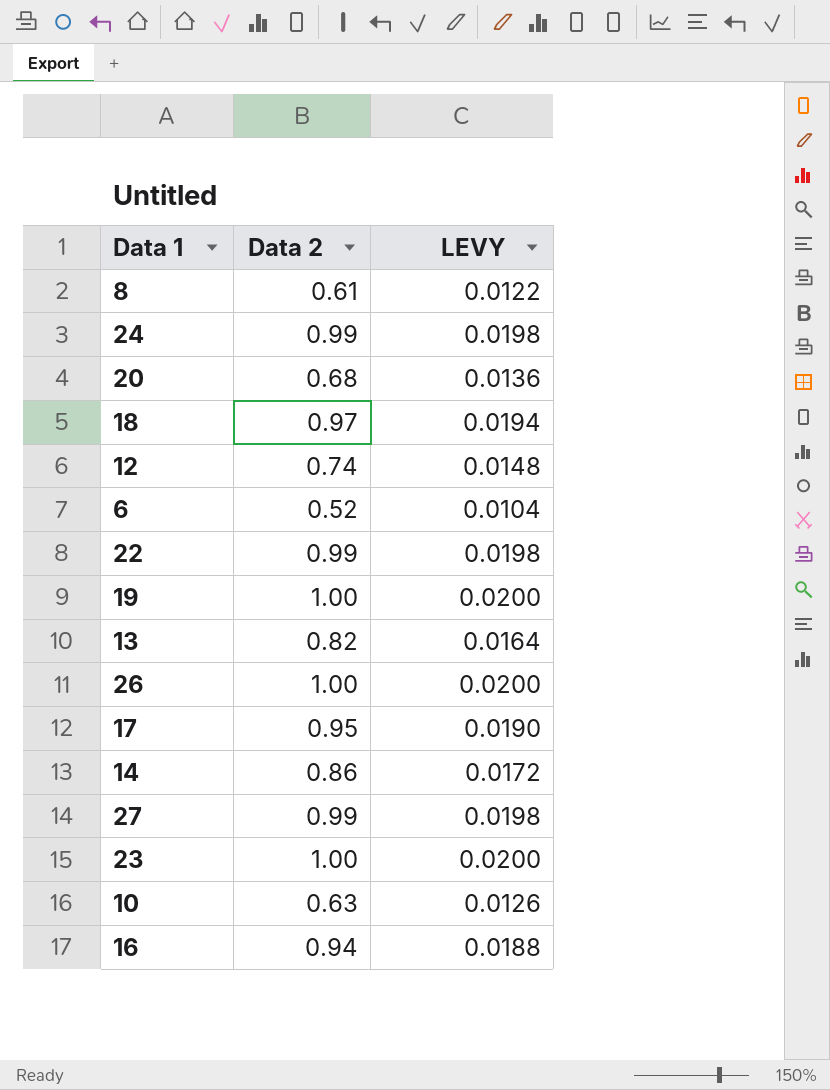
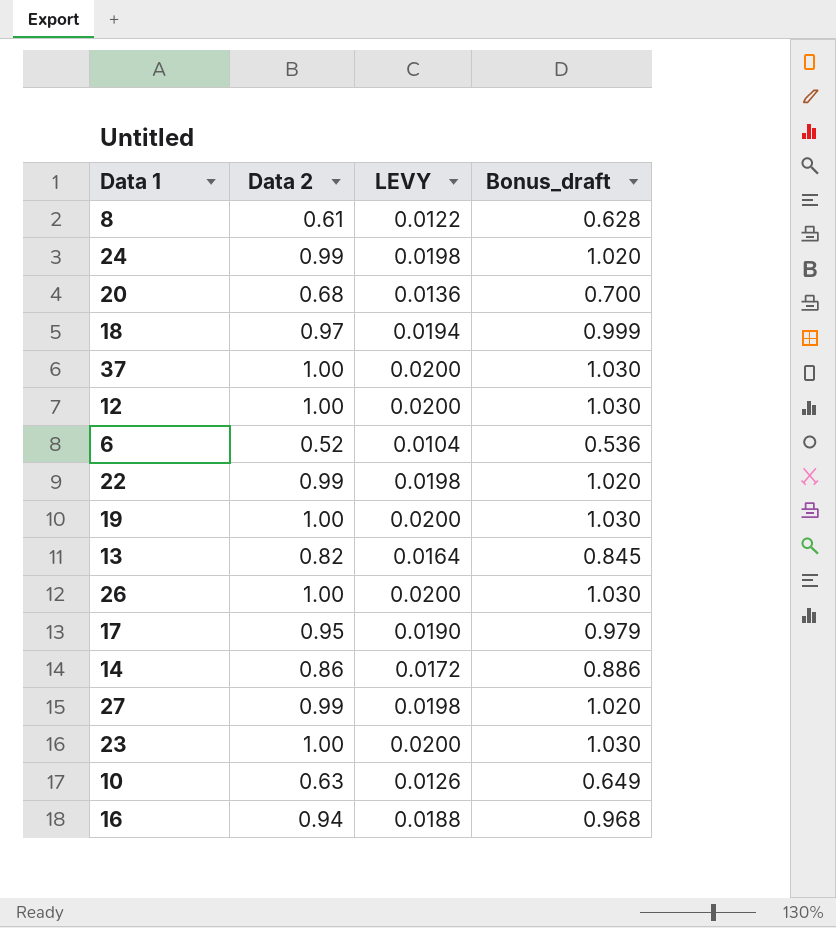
column Bonus_draft | formula: none -> [Data 2] * 1.03
row 37: none -> 1.00 | 0.0200 | 1.030
12 | Data 2: 0.74 -> 1.00
12 | LEVY: 0.0148 -> 0.0200

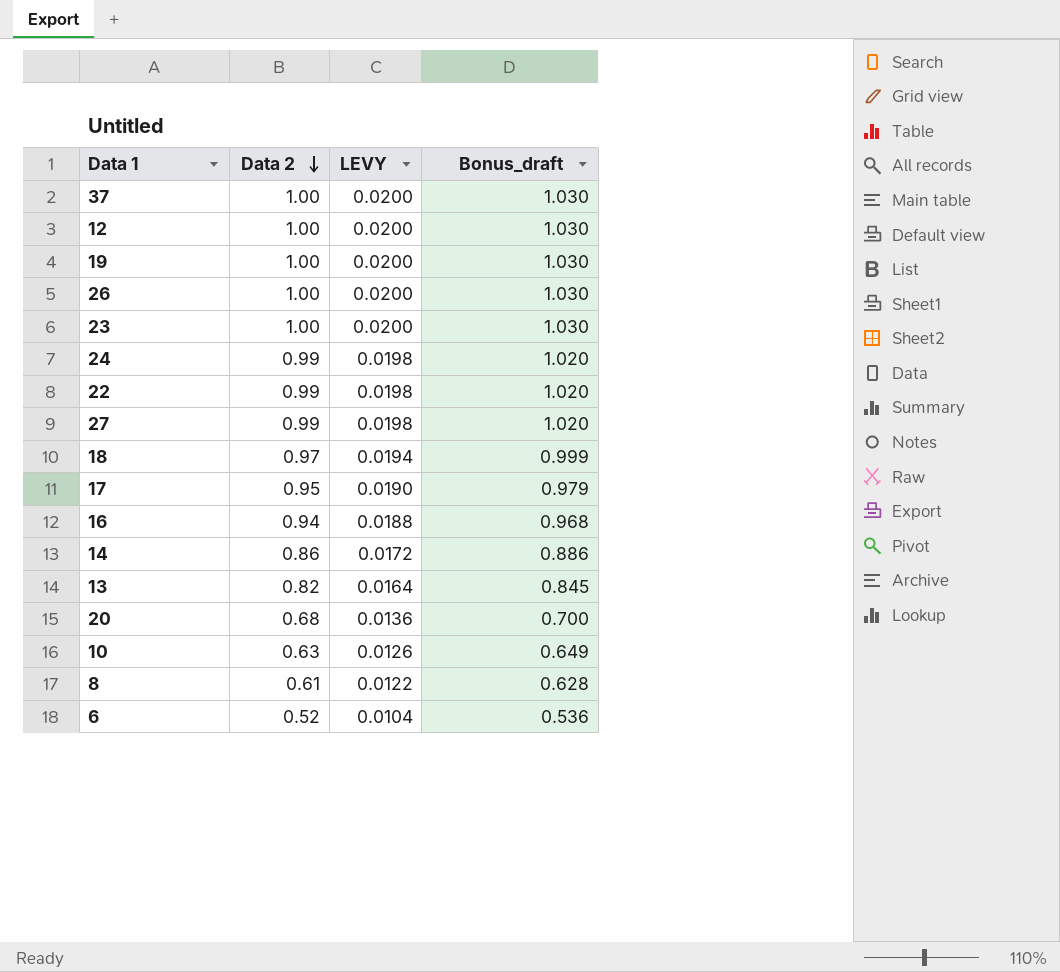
row order: none -> Data 2 descending

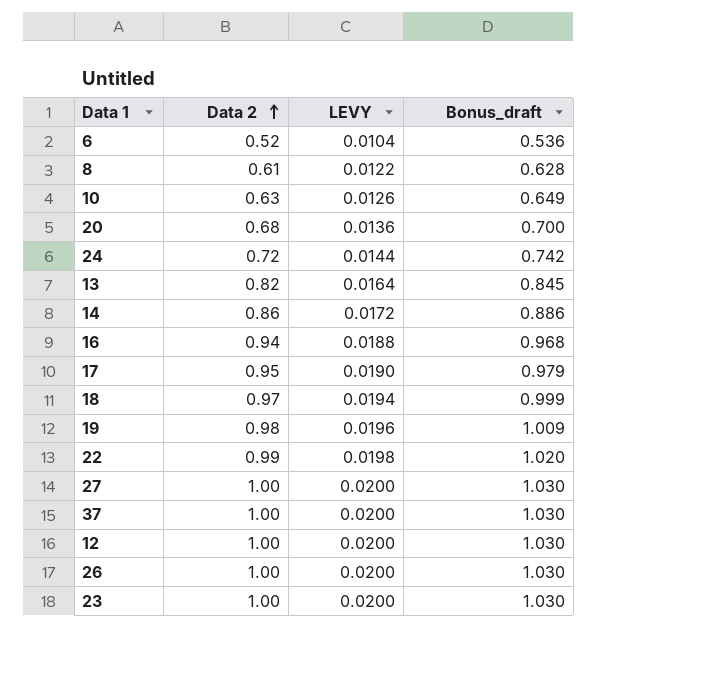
row order: Data 2 descending -> Data 2 ascending
24 | Data 2: 0.99 -> 0.72
24 | LEVY: 0.0198 -> 0.0144
24 | Bonus_draft: 1.020 -> 0.742
19 | Data 2: 1.00 -> 0.98
19 | LEVY: 0.0200 -> 0.0196
19 | Bonus_draft: 1.030 -> 1.009
27 | Data 2: 0.99 -> 1.00
27 | LEVY: 0.0198 -> 0.0200
27 | Bonus_draft: 1.020 -> 1.030

